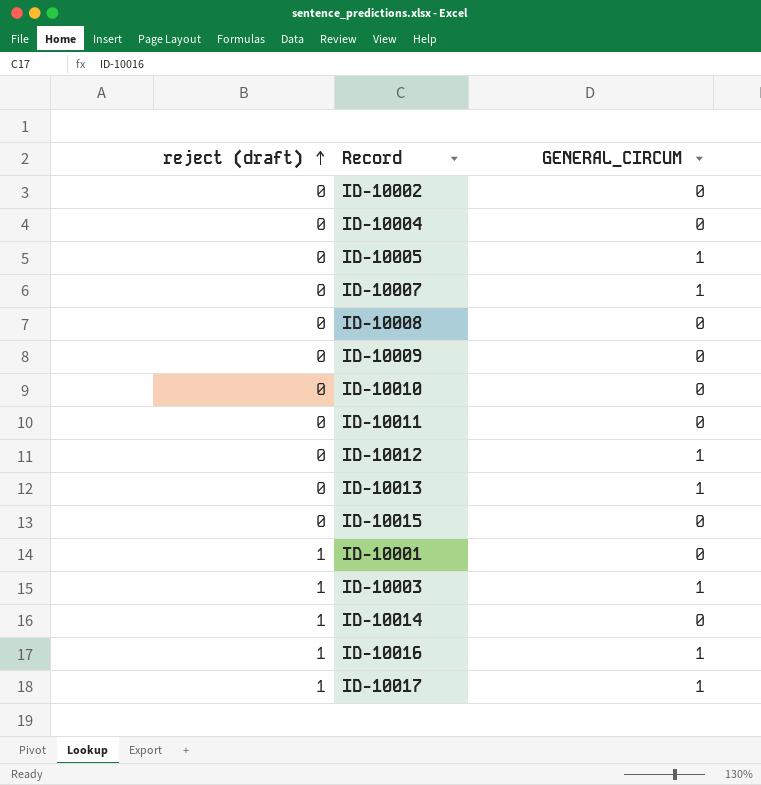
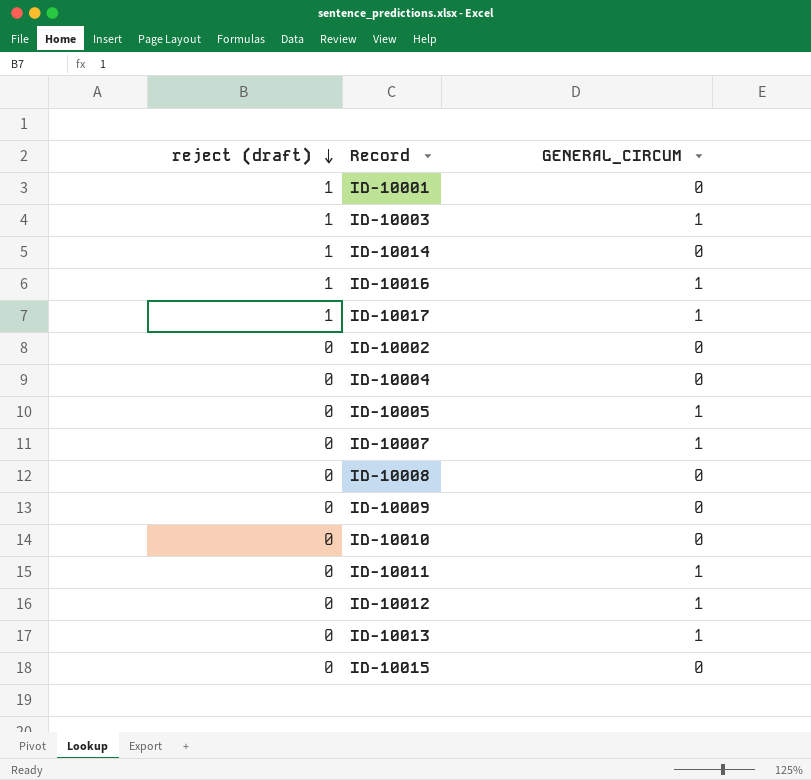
row order: reject (draft) ascending -> reject (draft) descending
ID-10011 | GENERAL_CIRCUM: 0 -> 1

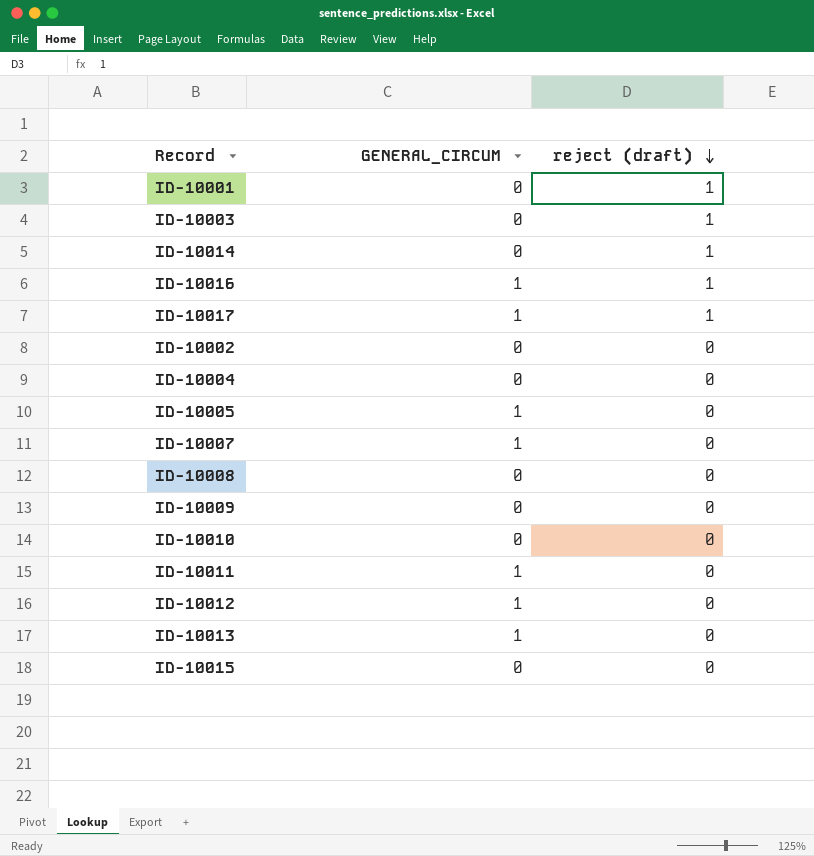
column reject (draft) | position: 1 -> 3
ID-10003 | GENERAL_CIRCUM: 1 -> 0

